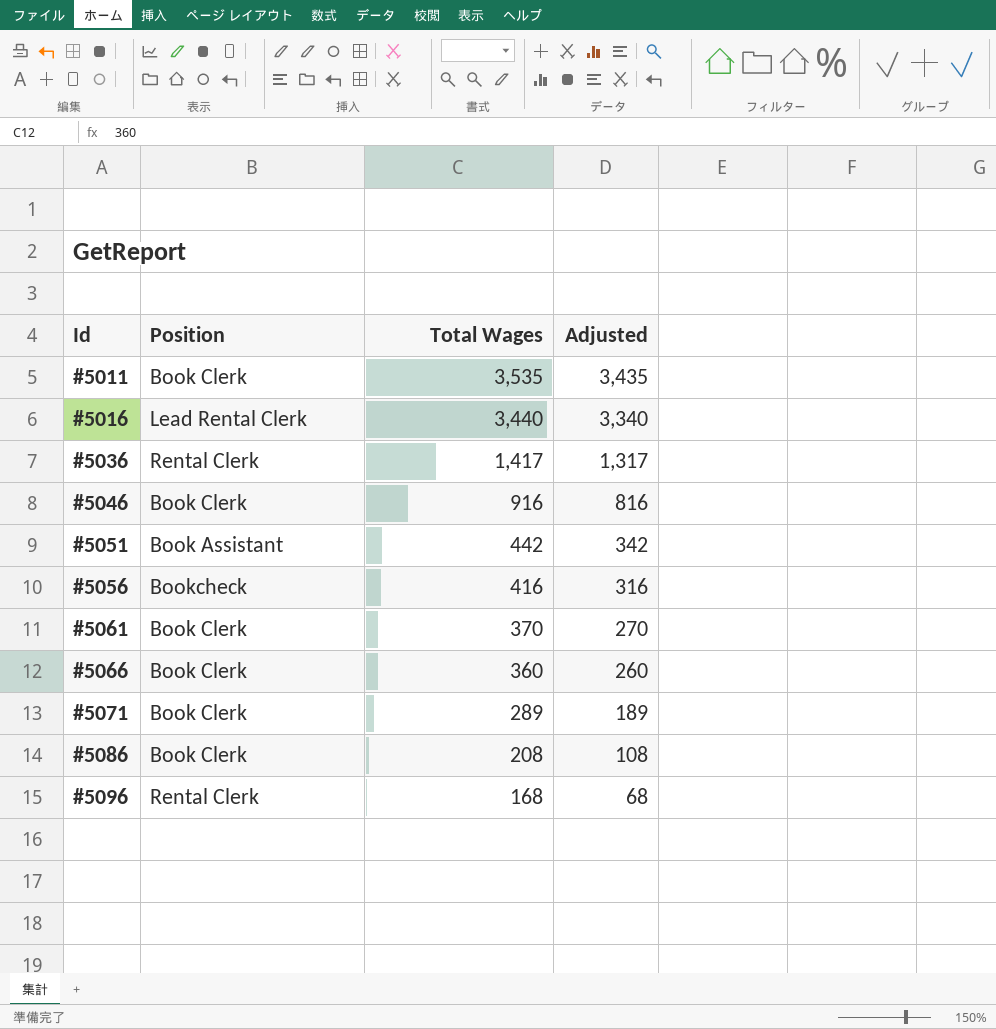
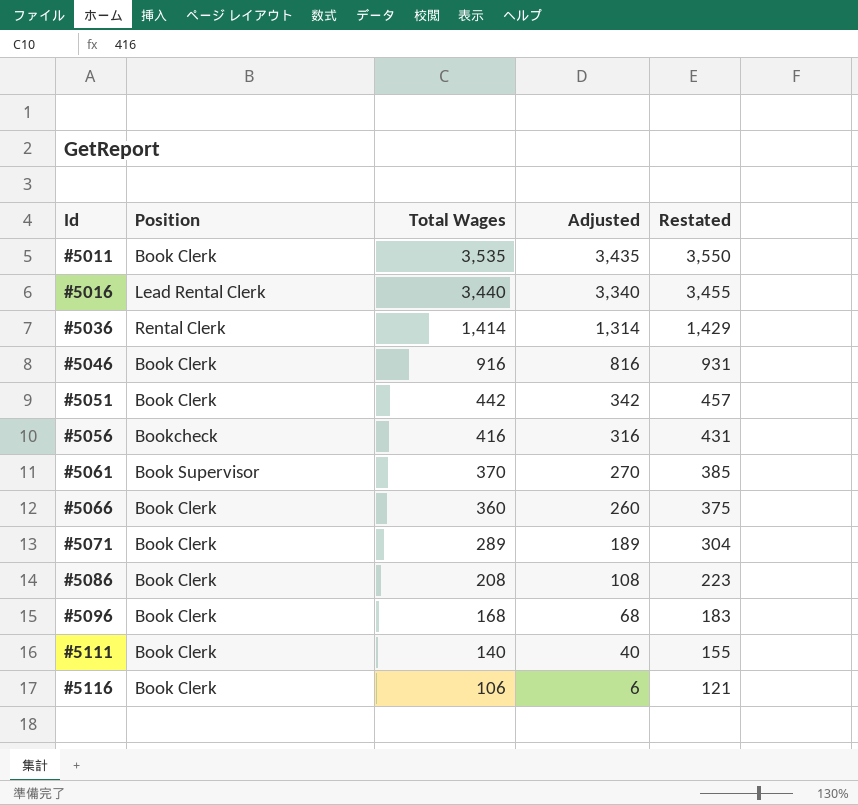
column Restated | formula: none -> [Total Wages] + 15
#5036 | Total Wages: 1,417 -> 1,414
#5036 | Adjusted: 1,317 -> 1,314
#5051 | Position: Book Assistant -> Book Clerk
#5061 | Position: Book Clerk -> Book Supervisor
#5096 | Position: Rental Clerk -> Book Clerk
row #5111: none -> Book Clerk | 140 | 40 | 155
row #5116: none -> Book Clerk | 106 | 6 | 121

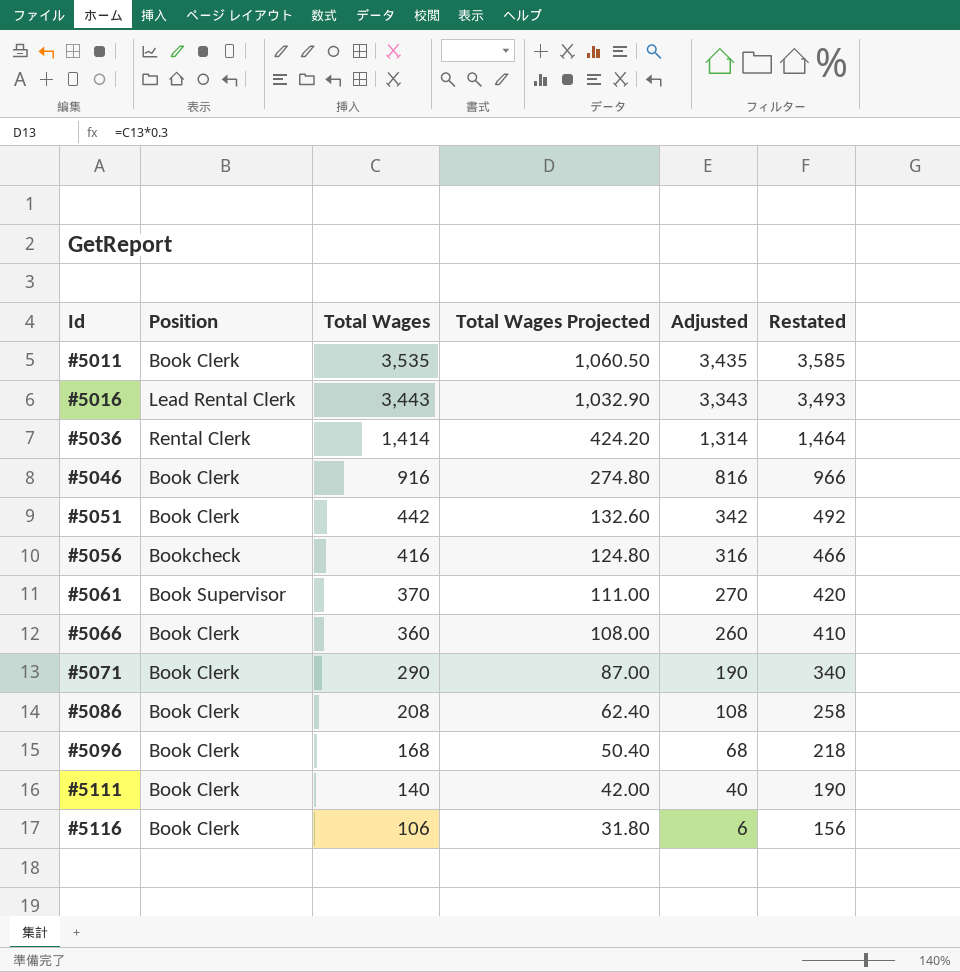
column Total Wages Projected | formula: none -> [Total Wages] * 0.3
column Restated | formula: [Total Wages] + 15 -> [Total Wages] + 50
#5016 | Total Wages: 3,440 -> 3,443
#5016 | Adjusted: 3,340 -> 3,343
#5071 | Total Wages: 289 -> 290
#5071 | Adjusted: 189 -> 190

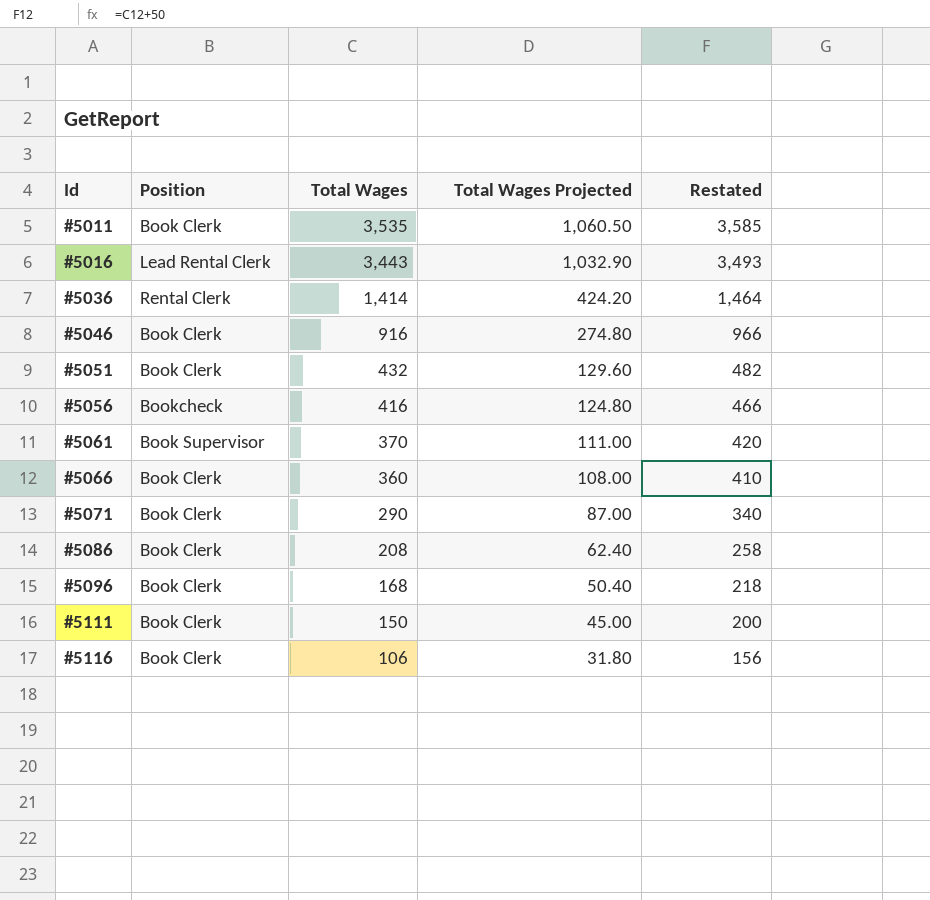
column Adjusted | formula: [Total Wages] - 100 -> none
#5051 | Total Wages: 442 -> 432
#5051 | Total Wages Projected: 132.60 -> 129.60
#5051 | Restated: 492 -> 482
#5111 | Total Wages: 140 -> 150
#5111 | Total Wages Projected: 42.00 -> 45.00
#5111 | Restated: 190 -> 200

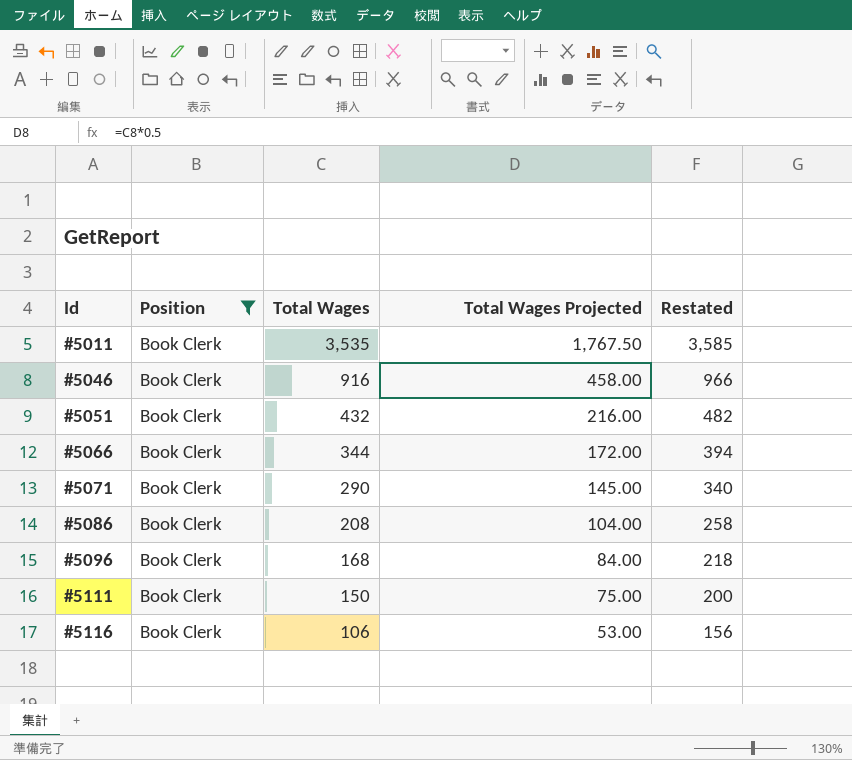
filter: none -> Position = Book Clerk
column Total Wages Projected | formula: [Total Wages] * 0.3 -> [Total Wages] * 0.5
#5066 | Total Wages: 360 -> 344
#5066 | Restated: 410 -> 394

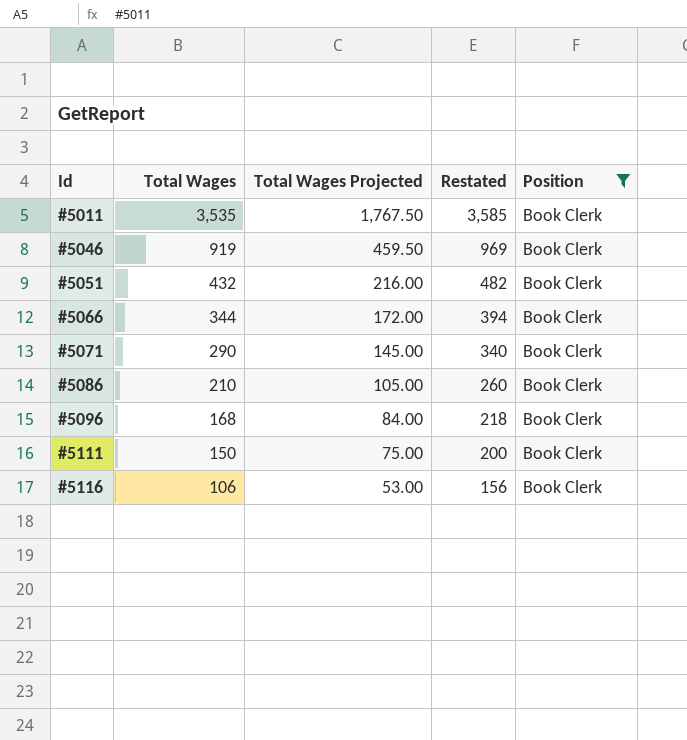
column Position | position: 2 -> 5
#5046 | Total Wages: 916 -> 919
#5046 | Total Wages Projected: 458.00 -> 459.50
#5046 | Restated: 966 -> 969
#5086 | Total Wages: 208 -> 210
#5086 | Total Wages Projected: 104.00 -> 105.00
#5086 | Restated: 258 -> 260

